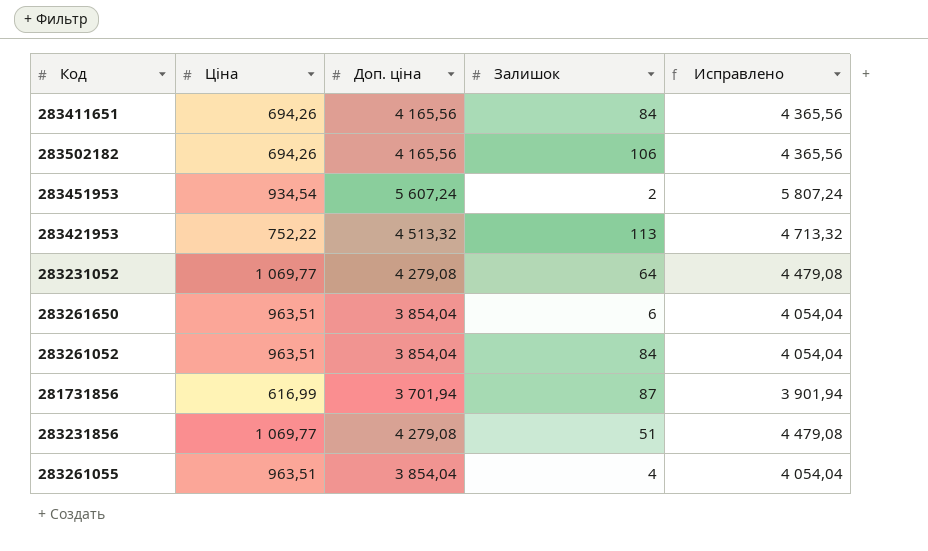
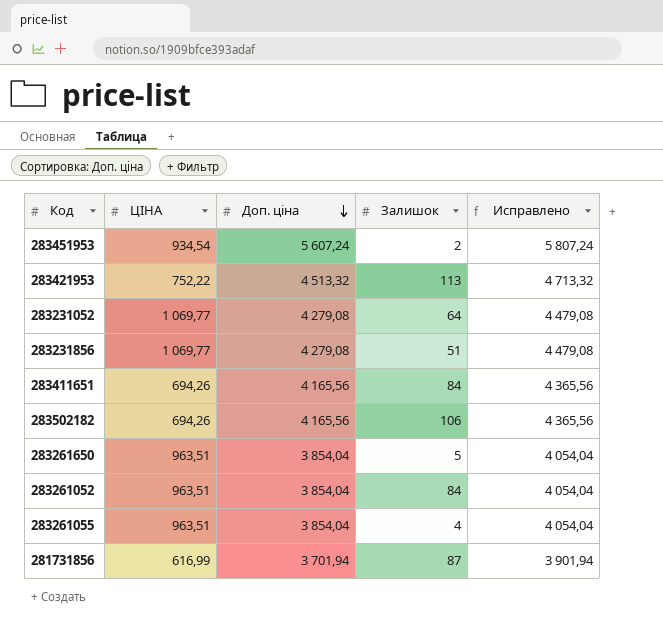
row order: none -> Доп. ціна descending
column name: Ціна -> ЦІНА
283261650 | Залишок: 6 -> 5

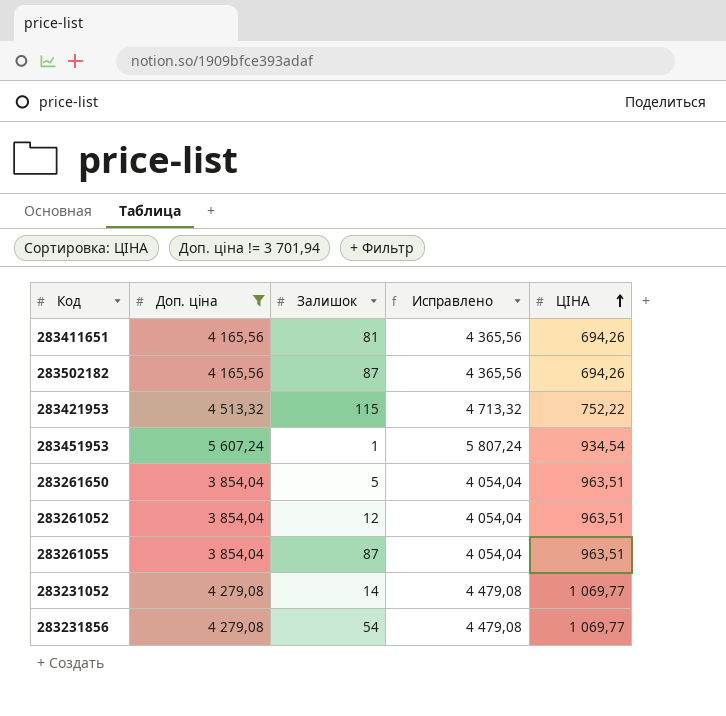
filter: none -> Доп. ціна != 3 701,94
row order: Доп. ціна descending -> ЦІНА ascending
column ЦІНА | position: 2 -> 5
283411651 | Залишок: 84 -> 81
283502182 | Залишок: 106 -> 87
283421953 | Залишок: 113 -> 115
283451953 | Залишок: 2 -> 1
283261052 | Залишок: 84 -> 12
283261055 | Залишок: 4 -> 87
283231052 | Залишок: 64 -> 14
283231856 | Залишок: 51 -> 54

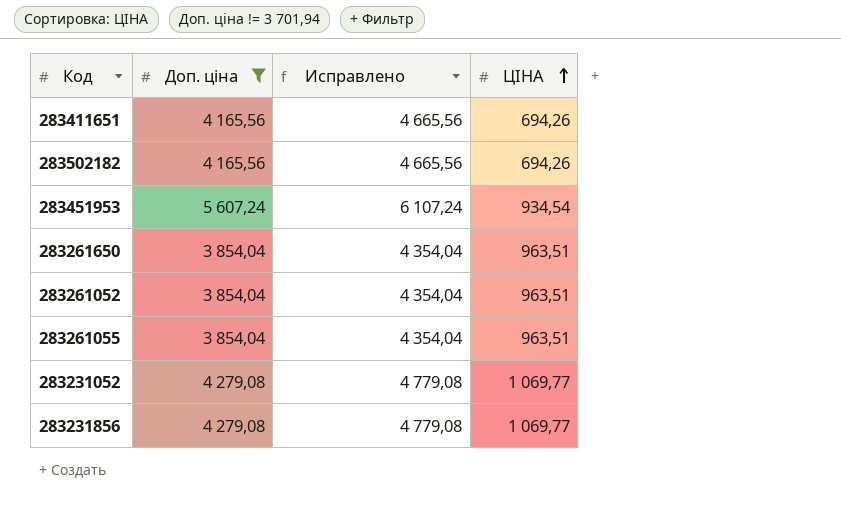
column Залишок | position: 3 -> none
column Исправлено | formula: [Доп. ціна] + 200 -> [Доп. ціна] + 500
row 283421953: 4 513,32 | 115 | 4 713,32 | 752,22 -> none

